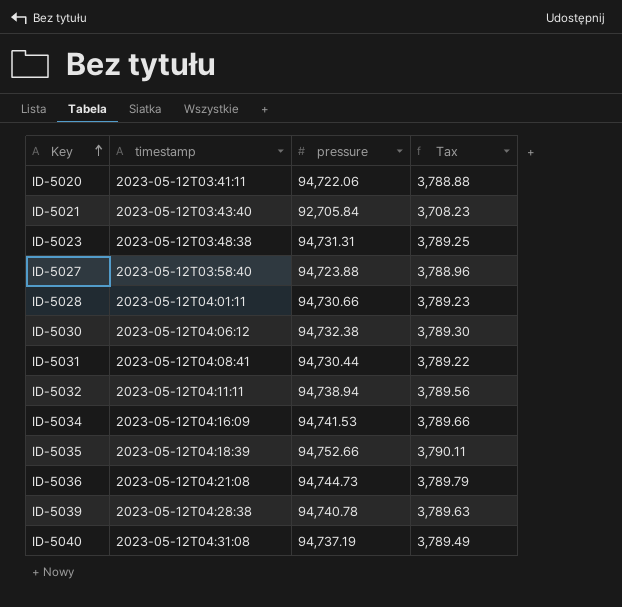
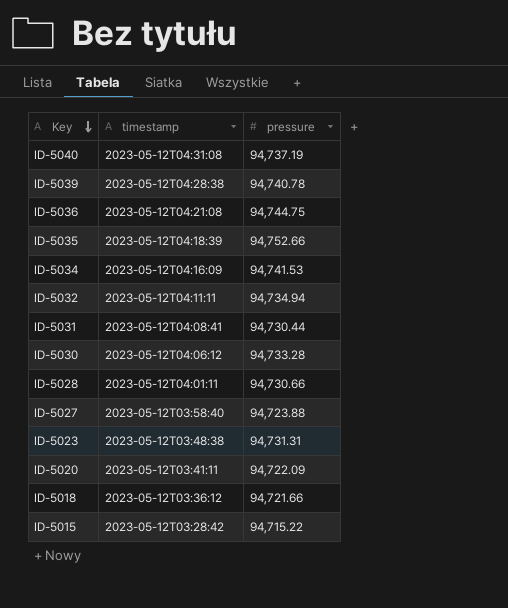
row order: Key ascending -> Key descending
column Tax | formula: [pressure] * 0.04 -> none
row ID-5021: 2023-05-12T03:43:40 | 92,705.84 | 3,708.23 -> none
ID-5036 | pressure: 94,744.73 -> 94,744.75
ID-5032 | pressure: 94,738.94 -> 94,734.94
ID-5030 | pressure: 94,732.38 -> 94,733.28
ID-5020 | pressure: 94,722.06 -> 94,722.09
row ID-5018: none -> 2023-05-12T03:36:12 | 94,721.66
row ID-5015: none -> 2023-05-12T03:28:42 | 94,715.22

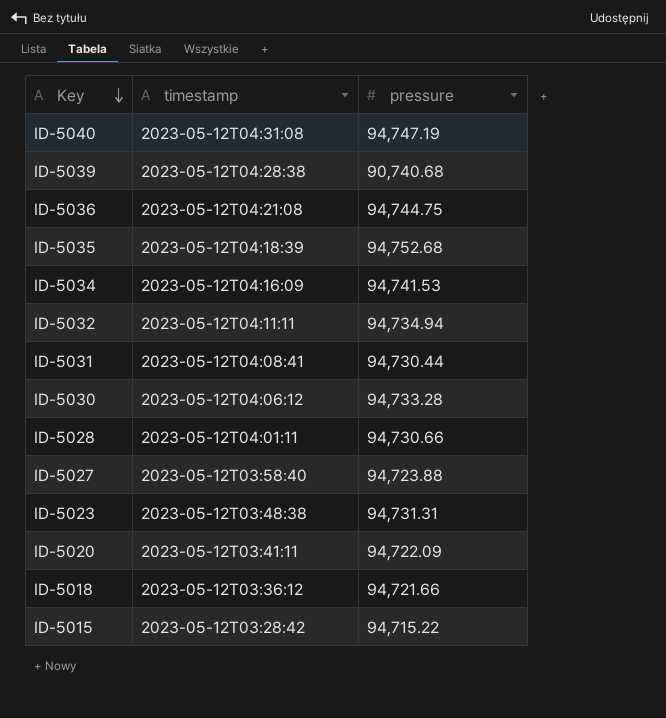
ID-5040 | pressure: 94,737.19 -> 94,747.19
ID-5039 | pressure: 94,740.78 -> 90,740.68
ID-5035 | pressure: 94,752.66 -> 94,752.68

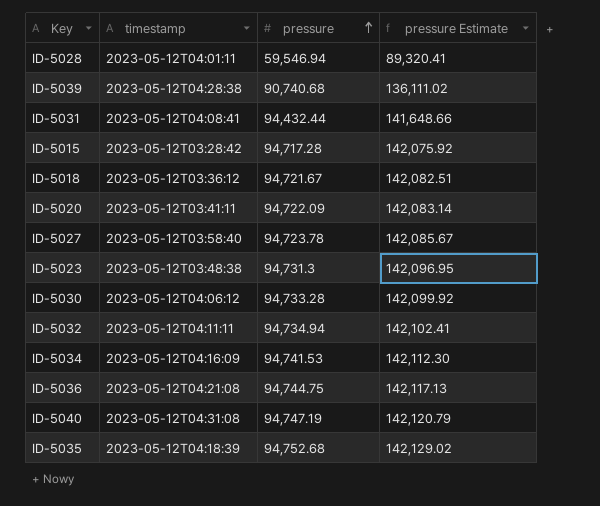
row order: Key descending -> pressure ascending
column pressure Estimate | formula: none -> [pressure] * 1.5
ID-5028 | pressure: 94,730.66 -> 59,546.94
ID-5031 | pressure: 94,730.44 -> 94,432.44
ID-5015 | pressure: 94,715.22 -> 94,717.28
ID-5018 | pressure: 94,721.66 -> 94,721.67
ID-5027 | pressure: 94,723.88 -> 94,723.78
ID-5023 | pressure: 94,731.31 -> 94,731.3

